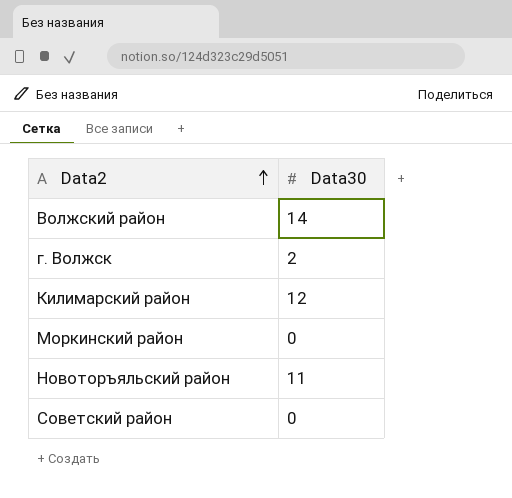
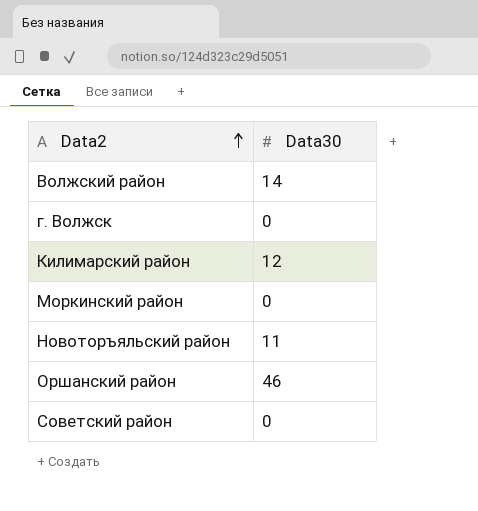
г. Волжск | Data30: 2 -> 0
row Оршанский район: none -> 46

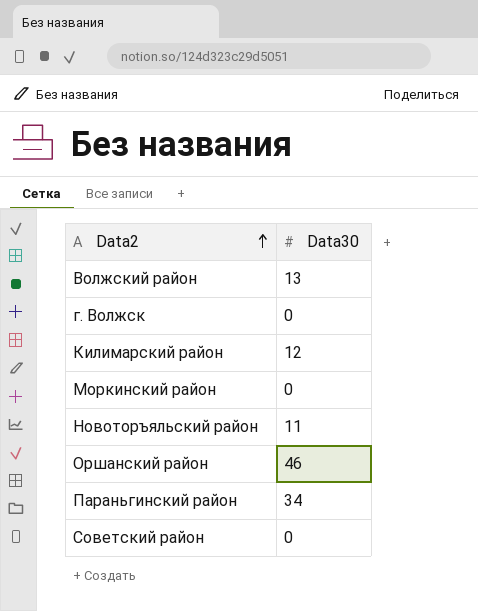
Волжский район | Data30: 14 -> 13
row Параньгинский район: none -> 34

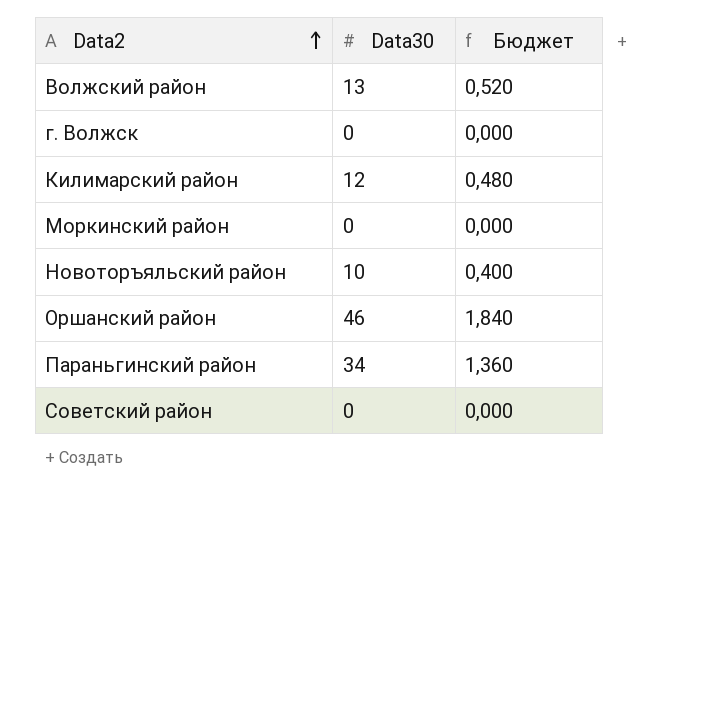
column Бюджет | formula: none -> [Data30] * 0,04
Новоторъяльский район | Data30: 11 -> 10

